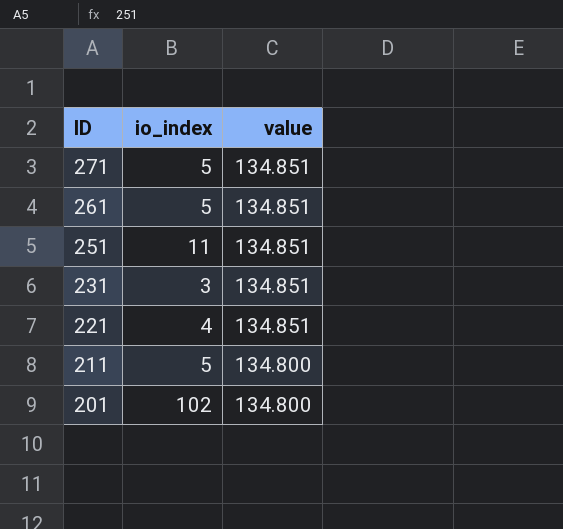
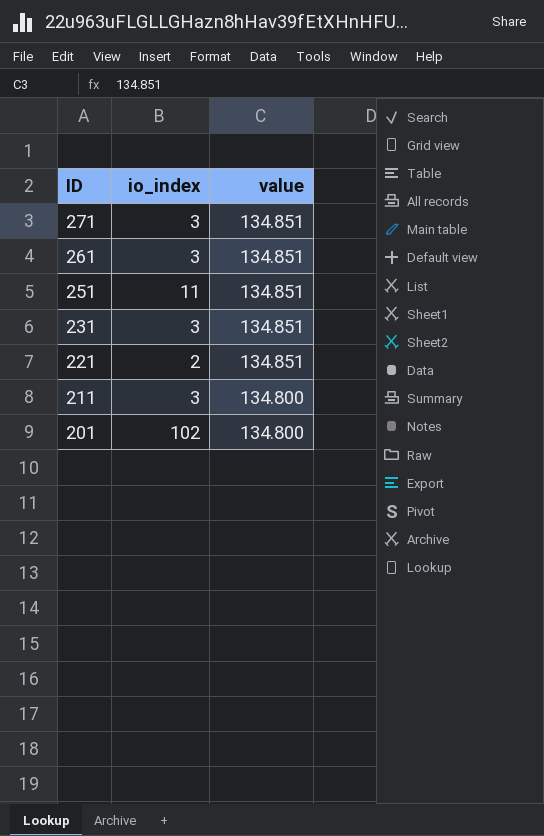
271 | io_index: 5 -> 3
261 | io_index: 5 -> 3
221 | io_index: 4 -> 2
211 | io_index: 5 -> 3

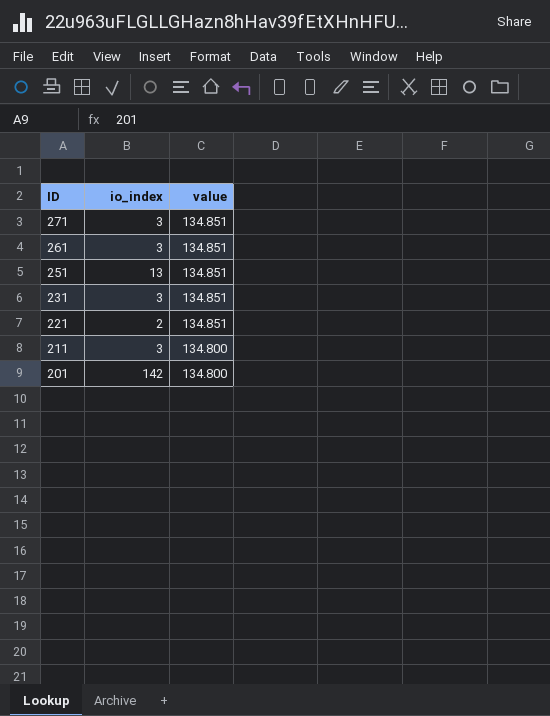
251 | io_index: 11 -> 13
201 | io_index: 102 -> 142

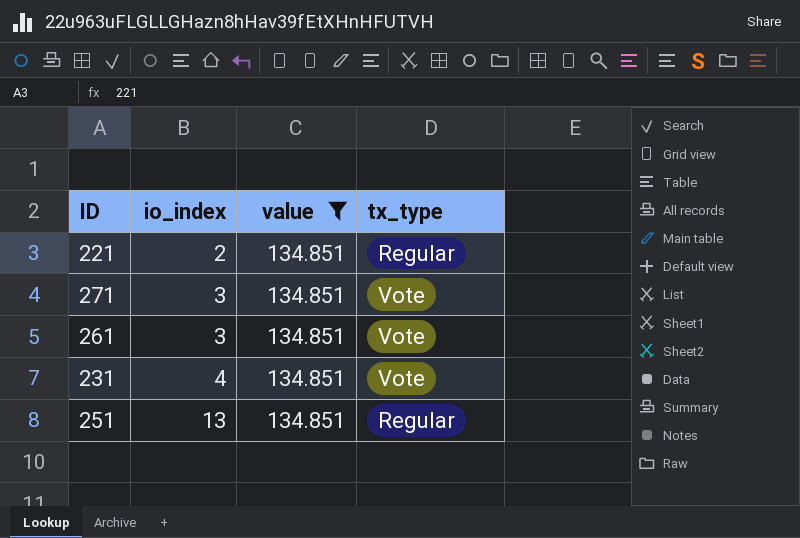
filter: none -> value = 134.851
row order: ID descending -> io_index ascending
column tx_type | position: none -> 4
231 | io_index: 3 -> 4

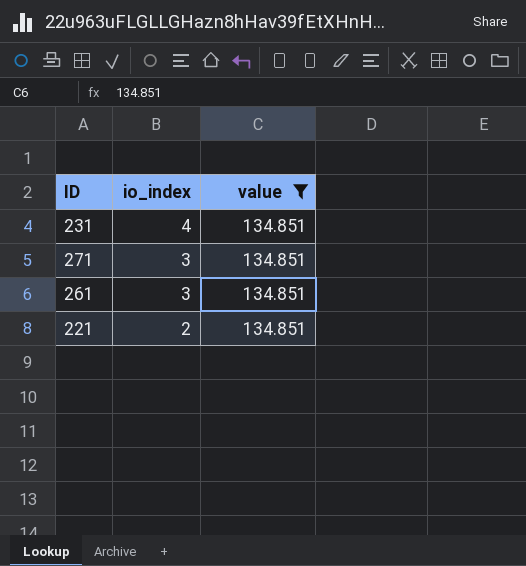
row order: io_index ascending -> io_index descending
column tx_type | position: 4 -> none
row 251: 13 | 134.851 | Regular -> none

